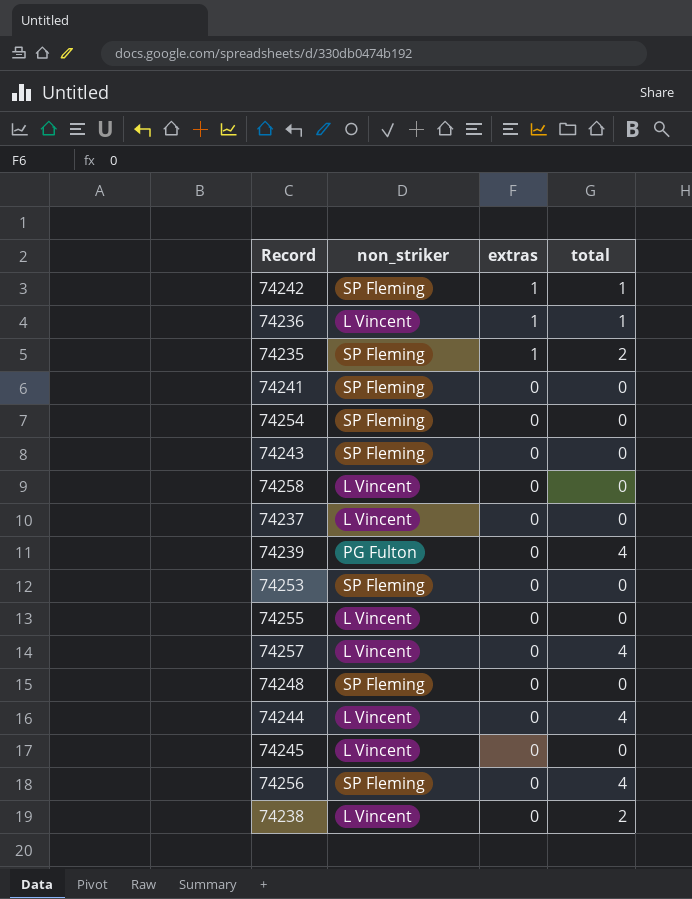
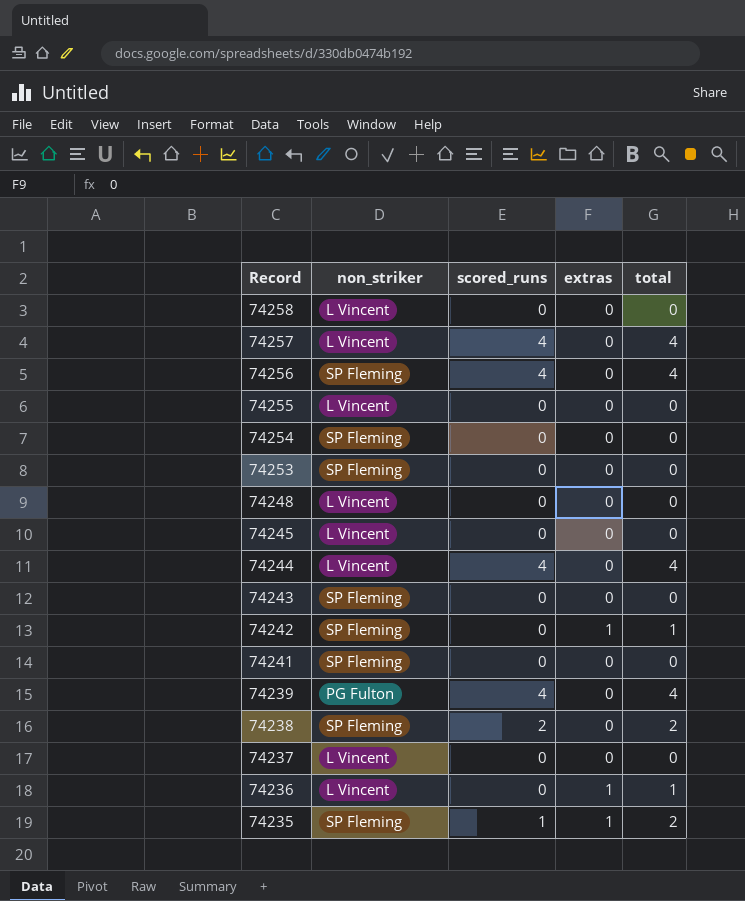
row order: extras descending -> Record descending
column scored_runs | position: none -> 3
74248 | non_striker: SP Fleming -> L Vincent
74238 | non_striker: L Vincent -> SP Fleming

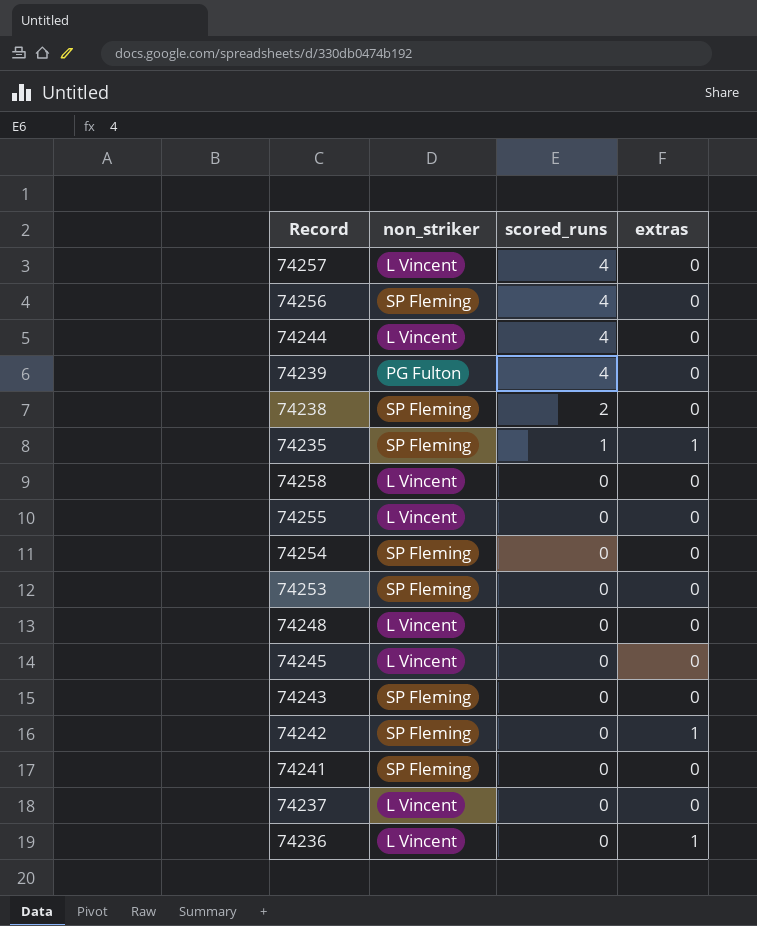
row order: Record descending -> scored_runs descending
column total | position: 5 -> none

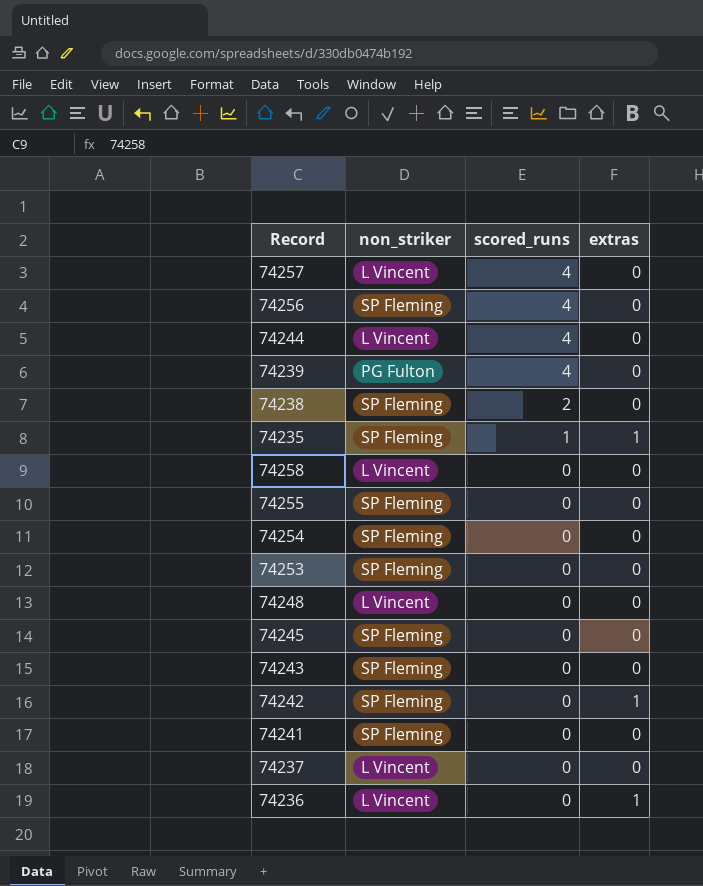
74255 | non_striker: L Vincent -> SP Fleming
74245 | non_striker: L Vincent -> SP Fleming

